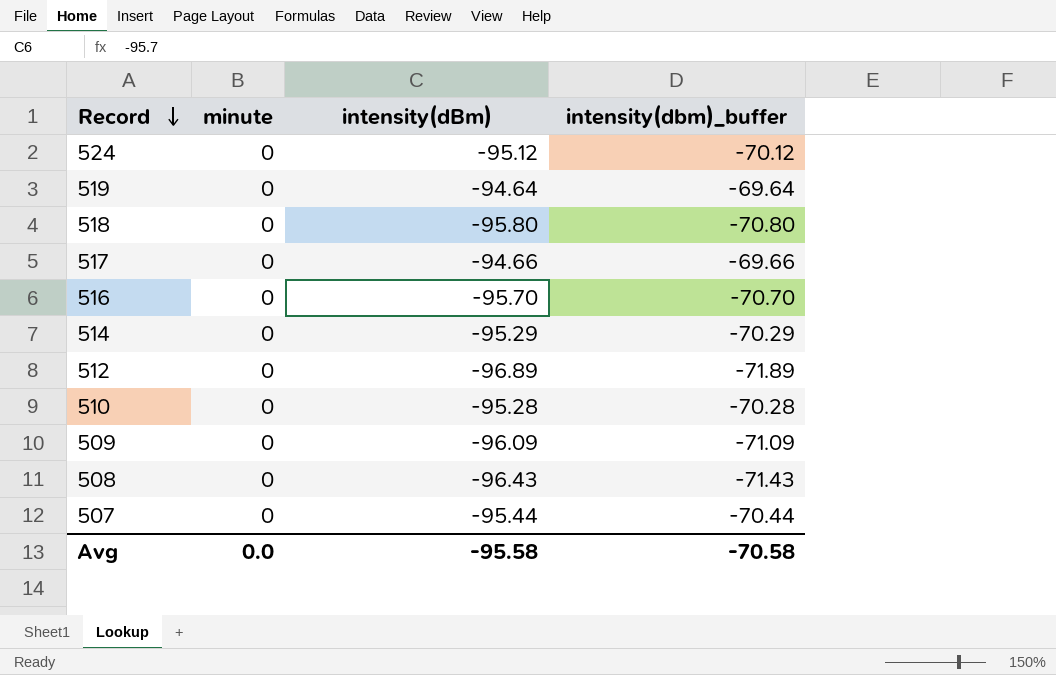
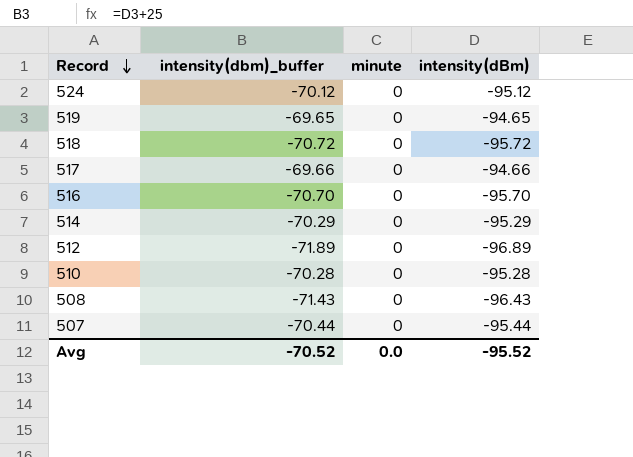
column intensity(dbm)_buffer | position: 4 -> 2
row 509: 0 | -96.09 | -71.09 -> none
519 | intensity(dbm)_buffer: -69.64 -> -69.65
519 | intensity(dBm): -94.64 -> -94.65
518 | intensity(dbm)_buffer: -70.80 -> -70.72
518 | intensity(dBm): -95.80 -> -95.72
Avg | intensity(dbm)_buffer: -70.58 -> -70.52
Avg | intensity(dBm): -95.58 -> -95.52

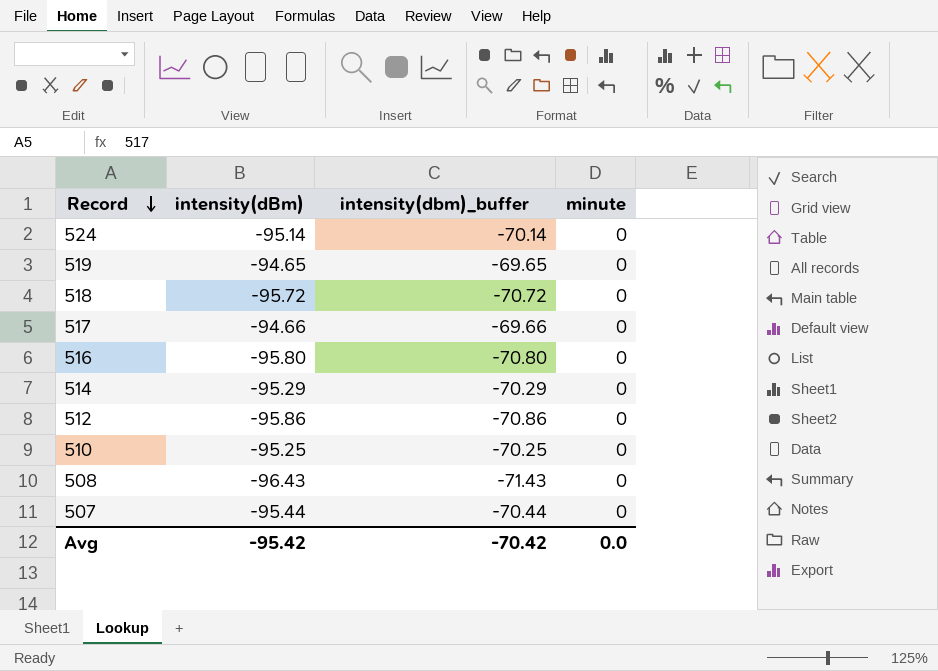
column intensity(dBm) | position: 4 -> 2
524 | intensity(dBm): -95.12 -> -95.14
524 | intensity(dbm)_buffer: -70.12 -> -70.14
516 | intensity(dBm): -95.70 -> -95.80
516 | intensity(dbm)_buffer: -70.70 -> -70.80
512 | intensity(dBm): -96.89 -> -95.86
512 | intensity(dbm)_buffer: -71.89 -> -70.86
510 | intensity(dBm): -95.28 -> -95.25
510 | intensity(dbm)_buffer: -70.28 -> -70.25
Avg | intensity(dBm): -95.52 -> -95.42
Avg | intensity(dbm)_buffer: -70.52 -> -70.42

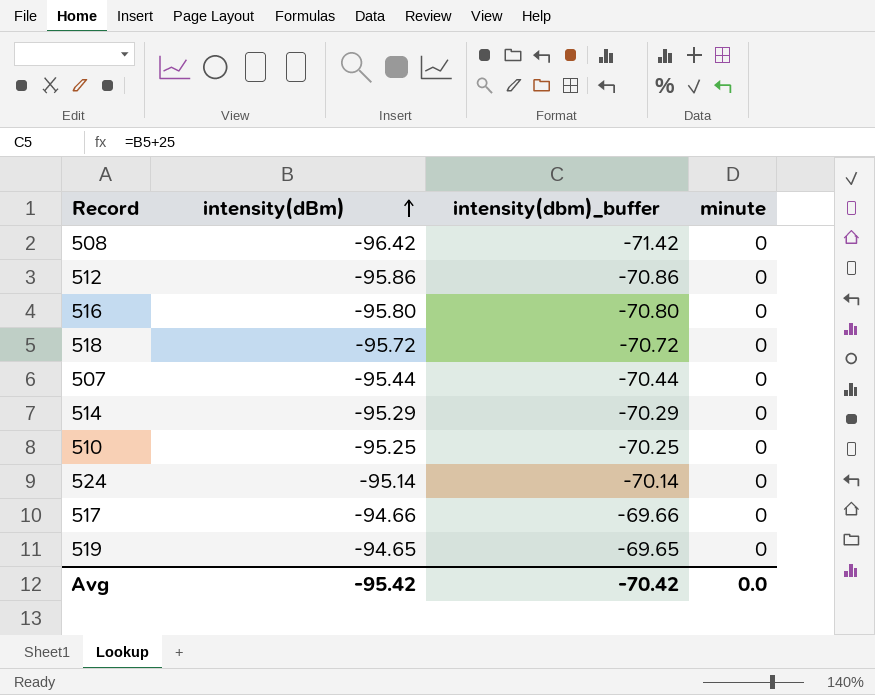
row order: Record descending -> intensity(dBm) ascending
508 | intensity(dBm): -96.43 -> -96.42
508 | intensity(dbm)_buffer: -71.43 -> -71.42

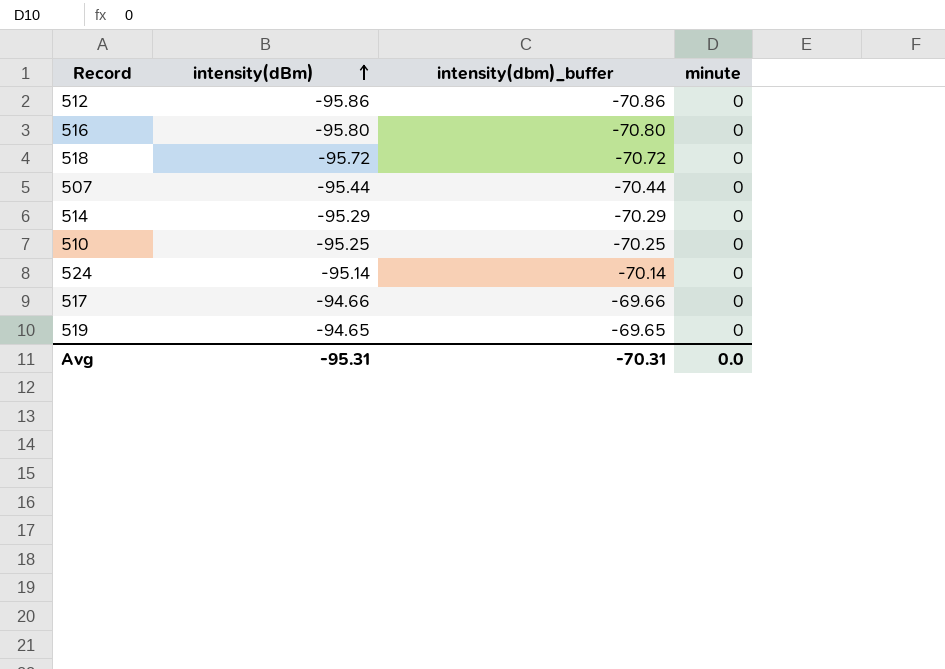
row 508: -96.42 | -71.42 | 0 -> none
Avg | intensity(dBm): -95.42 -> -95.31
Avg | intensity(dbm)_buffer: -70.42 -> -70.31

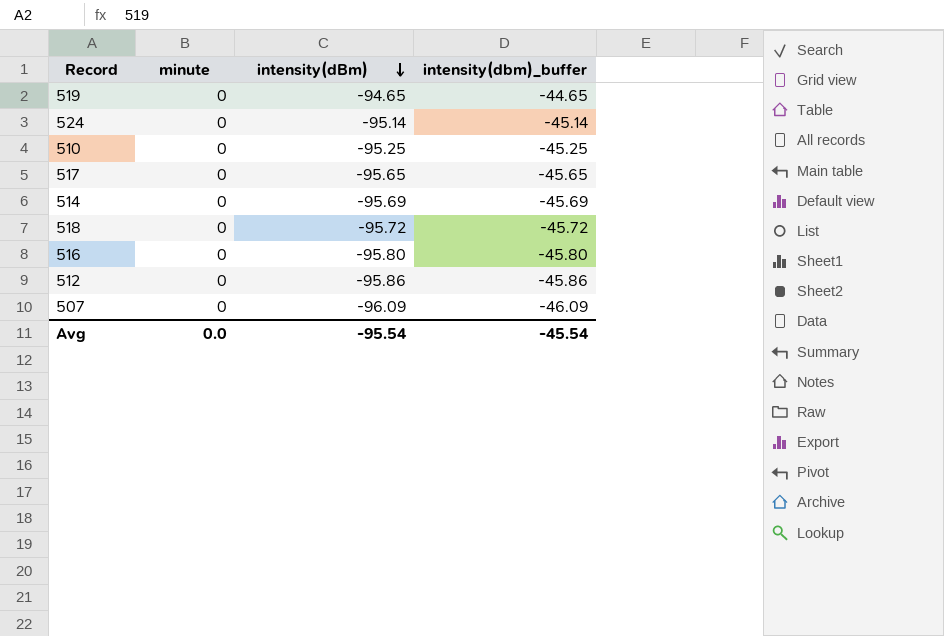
row order: intensity(dBm) ascending -> intensity(dBm) descending
column minute | position: 4 -> 2
column intensity(dbm)_buffer | formula: [intensity(dBm)] + 25 -> [intensity(dBm)] + 50
517 | intensity(dBm): -94.66 -> -95.65
514 | intensity(dBm): -95.29 -> -95.69
507 | intensity(dBm): -95.44 -> -96.09
Avg | intensity(dBm): -95.31 -> -95.54
Avg | intensity(dbm)_buffer: -70.31 -> -45.54

